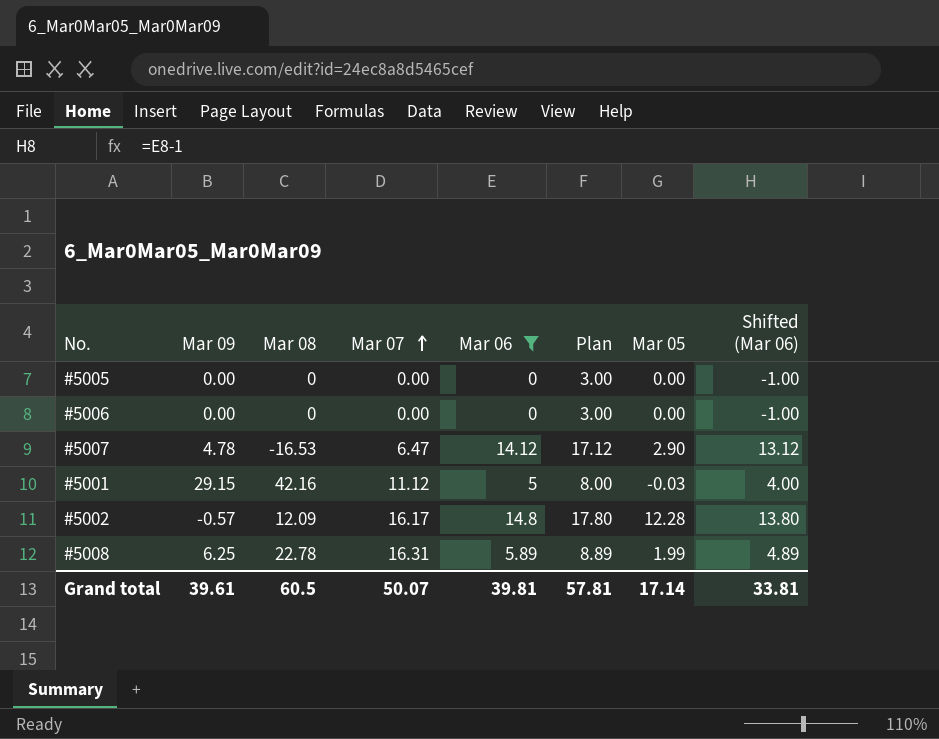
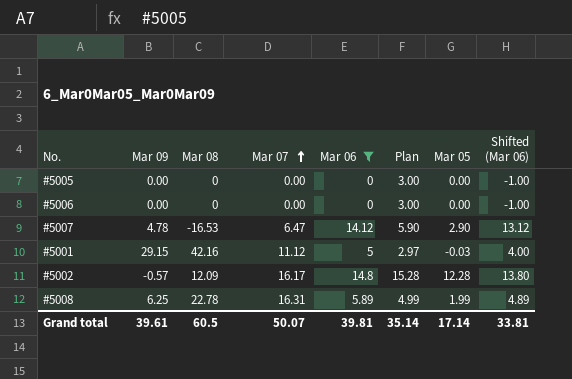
column Plan | formula: [Mar 06] + 3 -> [Mar 05] + 3
Grand total | Plan: 57.81 -> 35.14

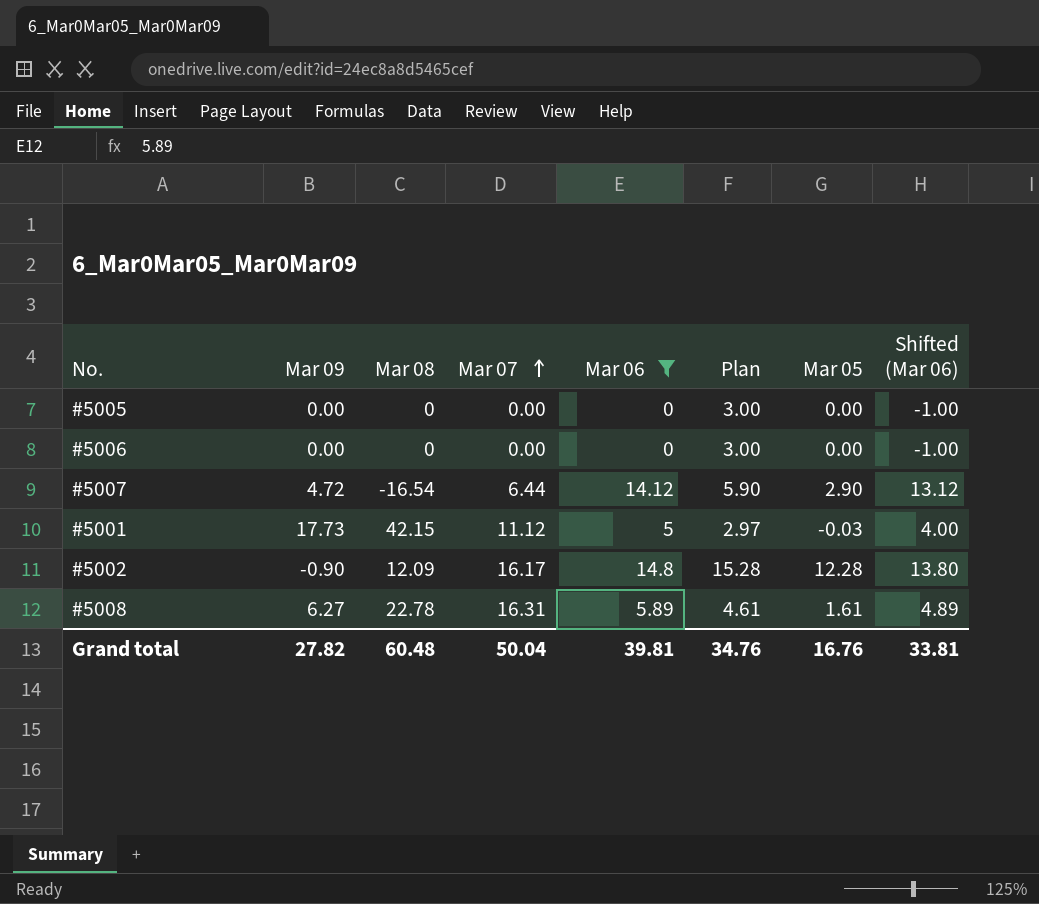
#5007 | Mar 09: 4.78 -> 4.72
#5007 | Mar 08: -16.53 -> -16.54
#5007 | Mar 07: 6.47 -> 6.44
#5001 | Mar 09: 29.15 -> 17.73
#5001 | Mar 08: 42.16 -> 42.15
#5002 | Mar 09: -0.57 -> -0.90
#5008 | Mar 09: 6.25 -> 6.27
#5008 | Plan: 4.99 -> 4.61
#5008 | Mar 05: 1.99 -> 1.61
Grand total | Mar 09: 39.61 -> 27.82
Grand total | Mar 08: 60.5 -> 60.48
Grand total | Mar 07: 50.07 -> 50.04
Grand total | Plan: 35.14 -> 34.76
Grand total | Mar 05: 17.14 -> 16.76

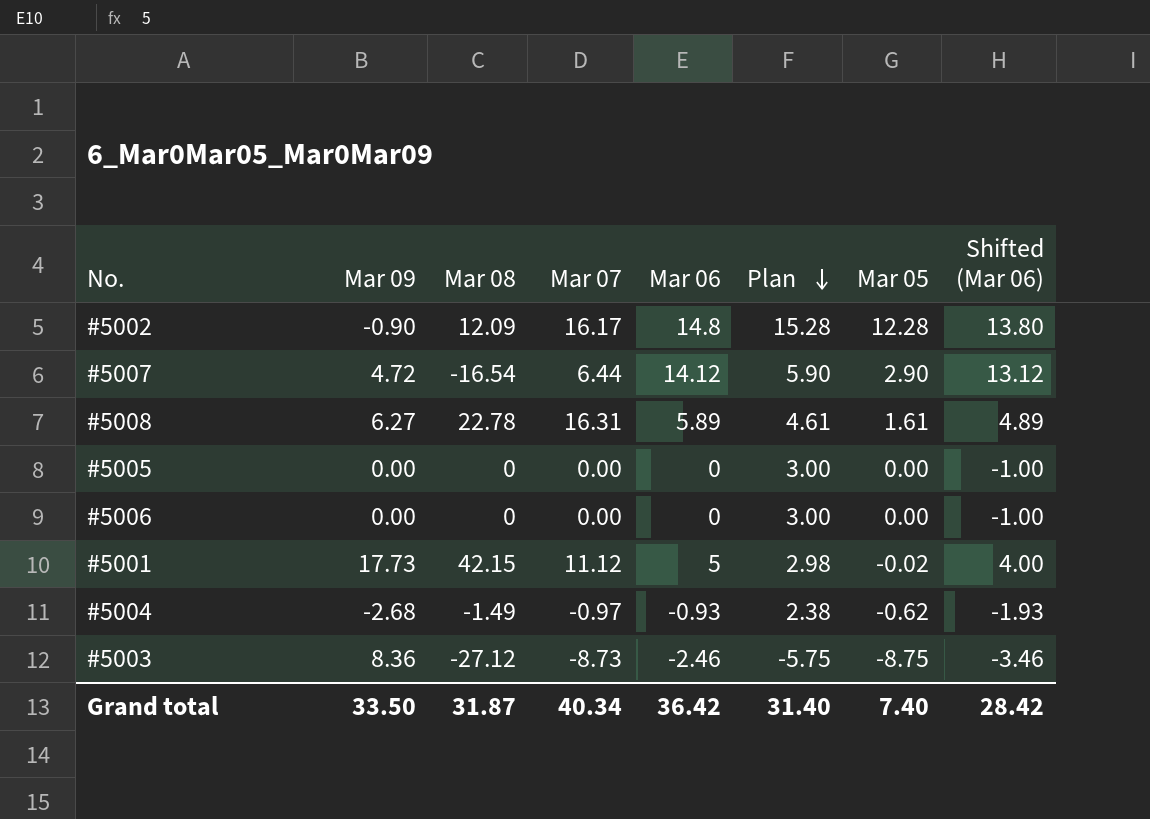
filter: Mar 06 >= 0 -> none
row order: Mar 07 ascending -> Plan descending
#5001 | Plan: 2.97 -> 2.98
#5001 | Mar 05: -0.03 -> -0.02
Grand total | Mar 09: 27.82 -> 33.50
Grand total | Mar 08: 60.48 -> 31.87
Grand total | Mar 07: 50.04 -> 40.34
Grand total | Mar 06: 39.81 -> 36.42
Grand total | Plan: 34.76 -> 31.40
Grand total | Mar 05: 16.76 -> 7.40
Grand total | Shifted (Mar 06): 33.81 -> 28.42

